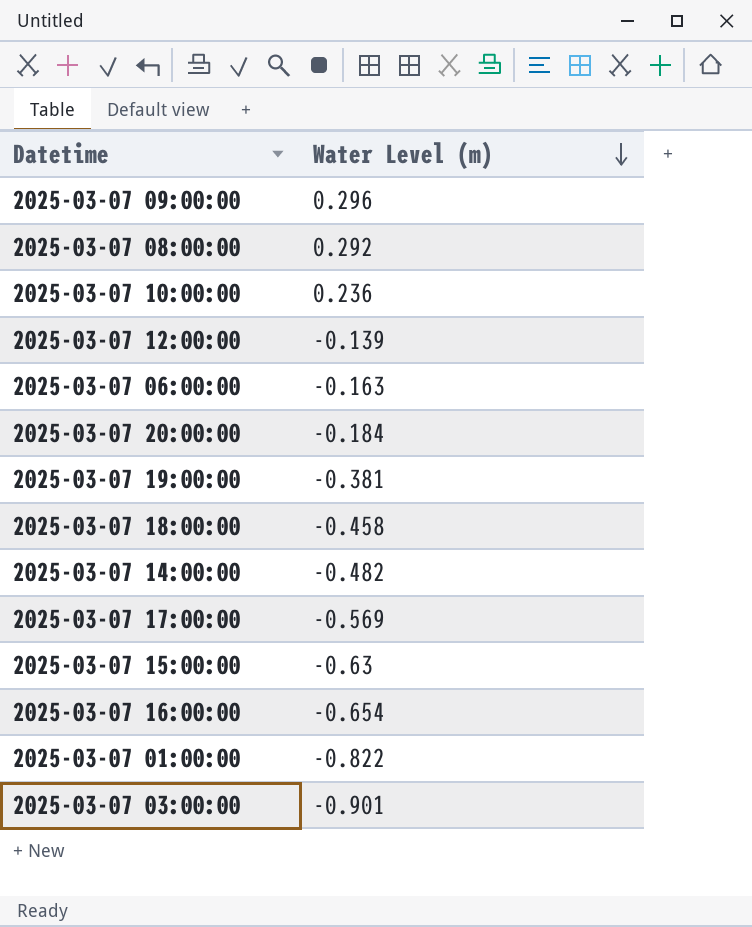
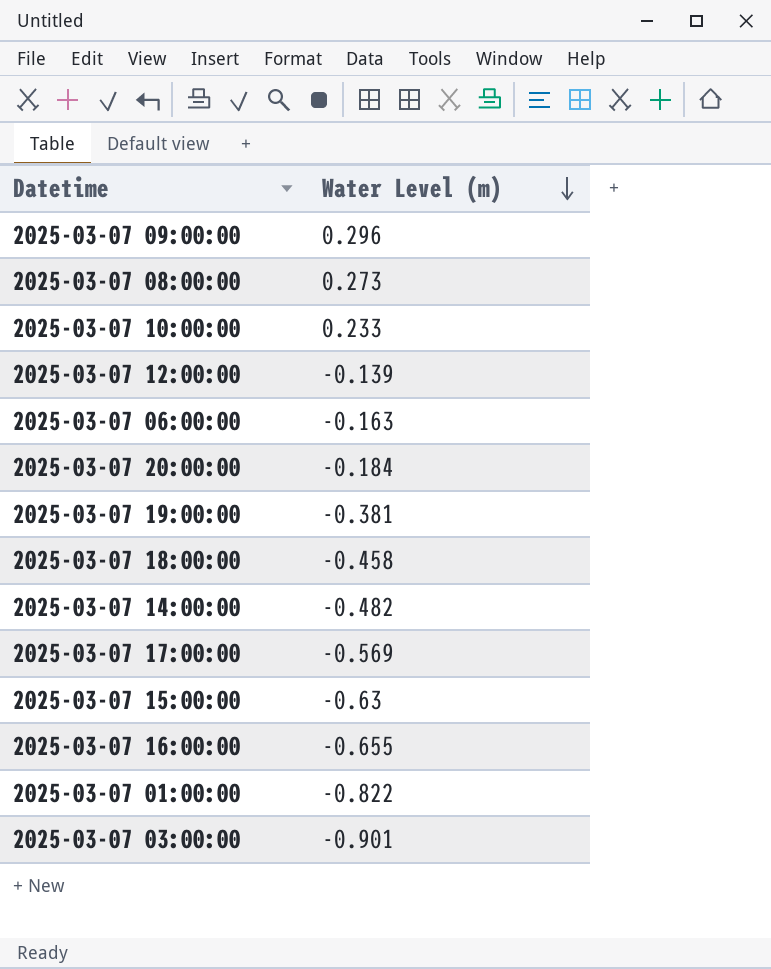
2025-03-07 08:00:00 | Water Level (m): 0.292 -> 0.273
2025-03-07 10:00:00 | Water Level (m): 0.236 -> 0.233
2025-03-07 16:00:00 | Water Level (m): -0.654 -> -0.655

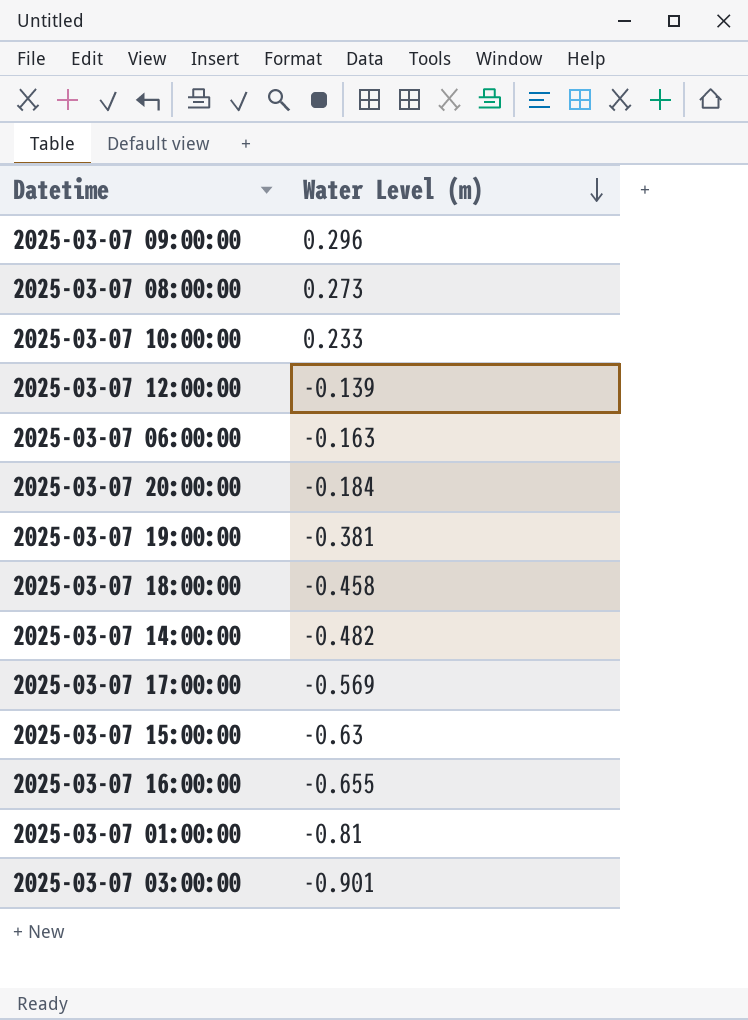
2025-03-07 01:00:00 | Water Level (m): -0.822 -> -0.81

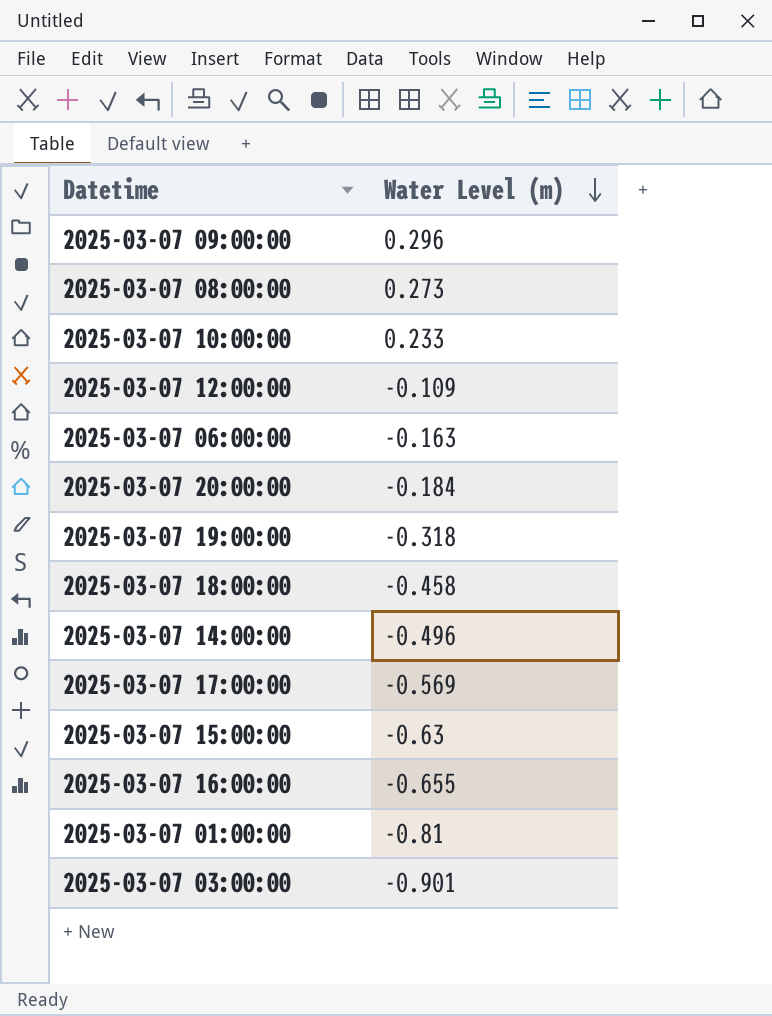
2025-03-07 12:00:00 | Water Level (m): -0.139 -> -0.109
2025-03-07 19:00:00 | Water Level (m): -0.381 -> -0.318
2025-03-07 14:00:00 | Water Level (m): -0.482 -> -0.496

